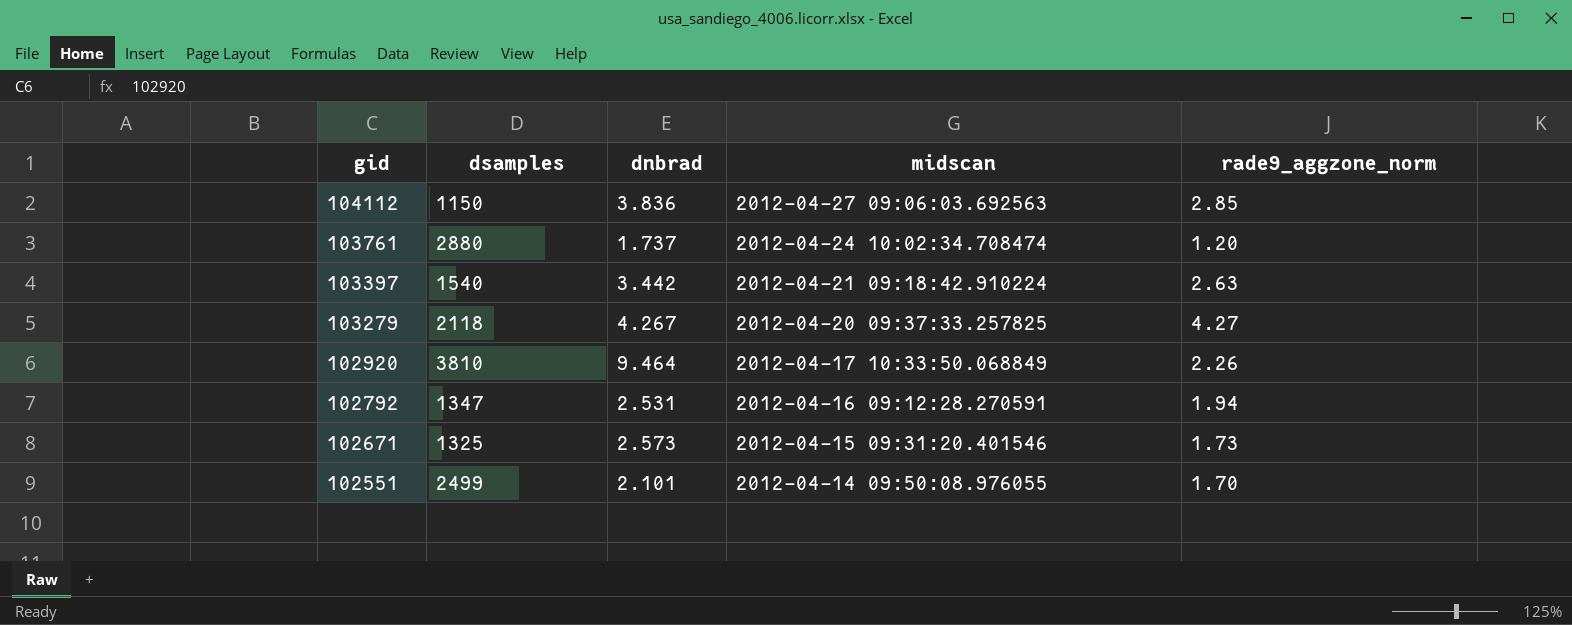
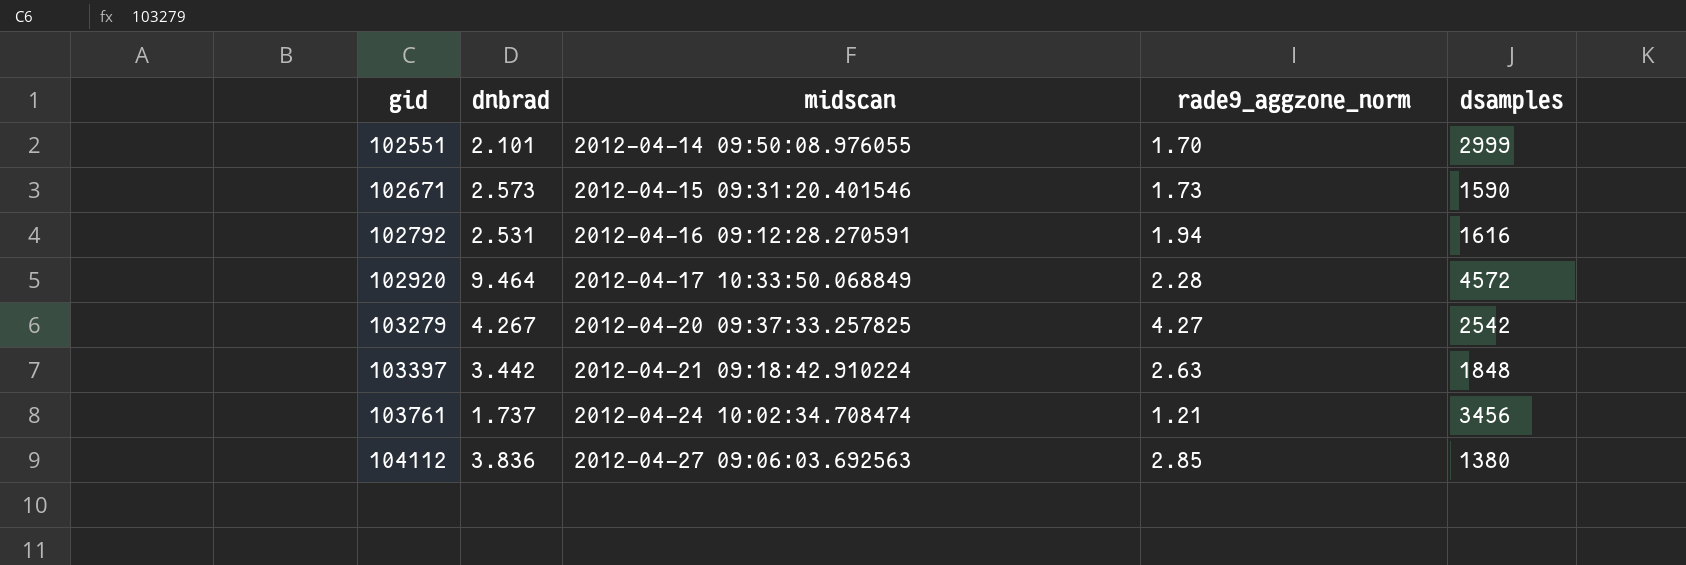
row order: gid descending -> gid ascending
column dsamples | position: 2 -> 5
102551 | dsamples: 2499 -> 2999
102671 | dsamples: 1325 -> 1590
102792 | dsamples: 1347 -> 1616
102920 | rade9_aggzone_norm: 2.26 -> 2.28
102920 | dsamples: 3810 -> 4572
103279 | dsamples: 2118 -> 2542
103397 | dsamples: 1540 -> 1848
103761 | rade9_aggzone_norm: 1.20 -> 1.21
103761 | dsamples: 2880 -> 3456
104112 | dsamples: 1150 -> 1380

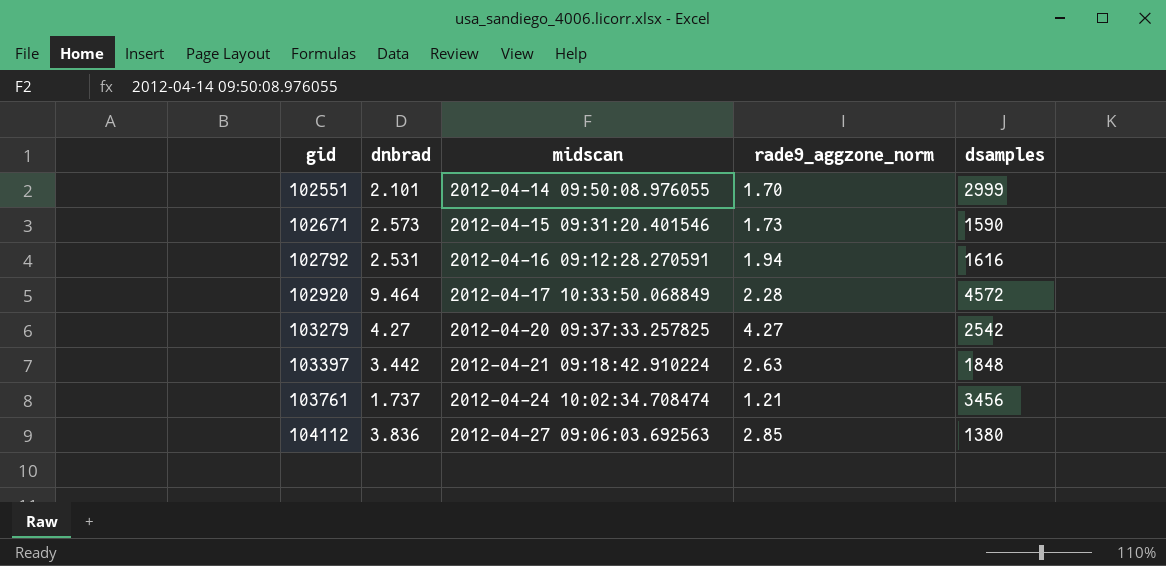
103279 | dnbrad: 4.267 -> 4.27

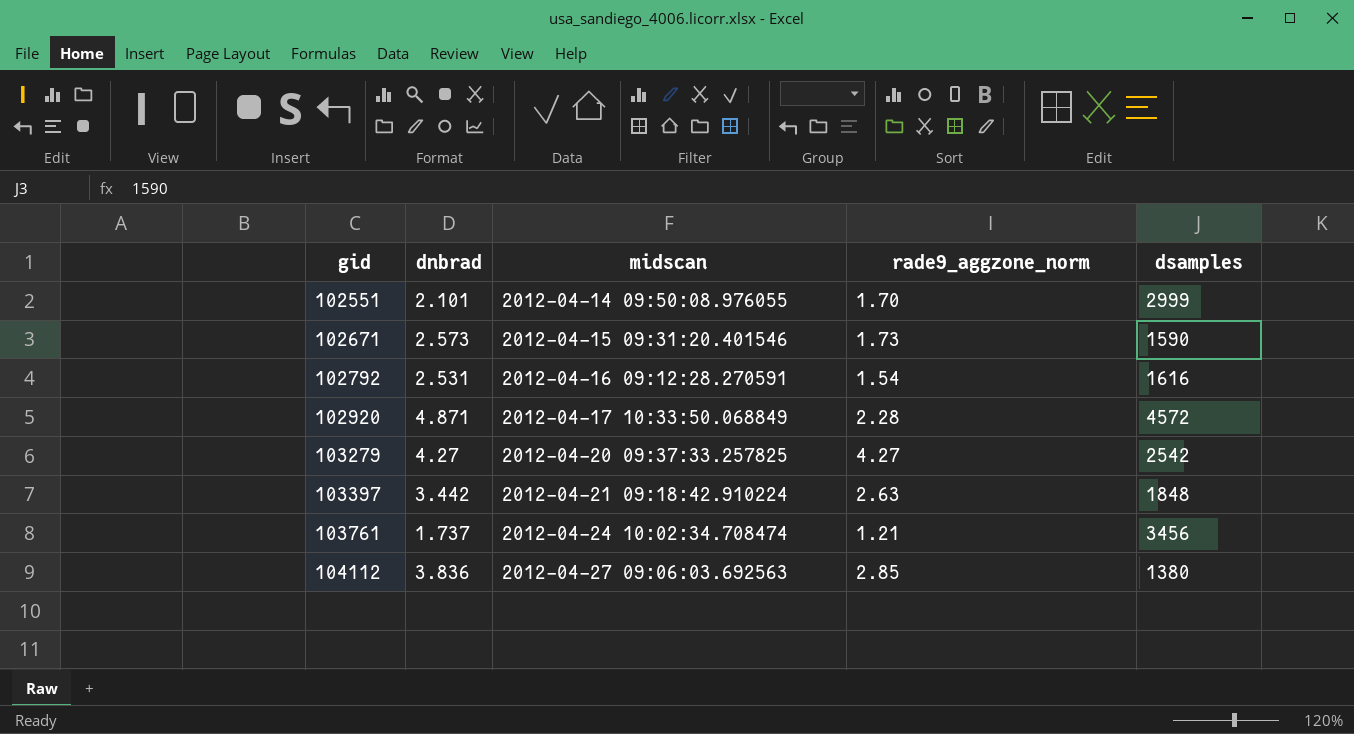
102792 | rade9_aggzone_norm: 1.94 -> 1.54
102920 | dnbrad: 9.464 -> 4.871

